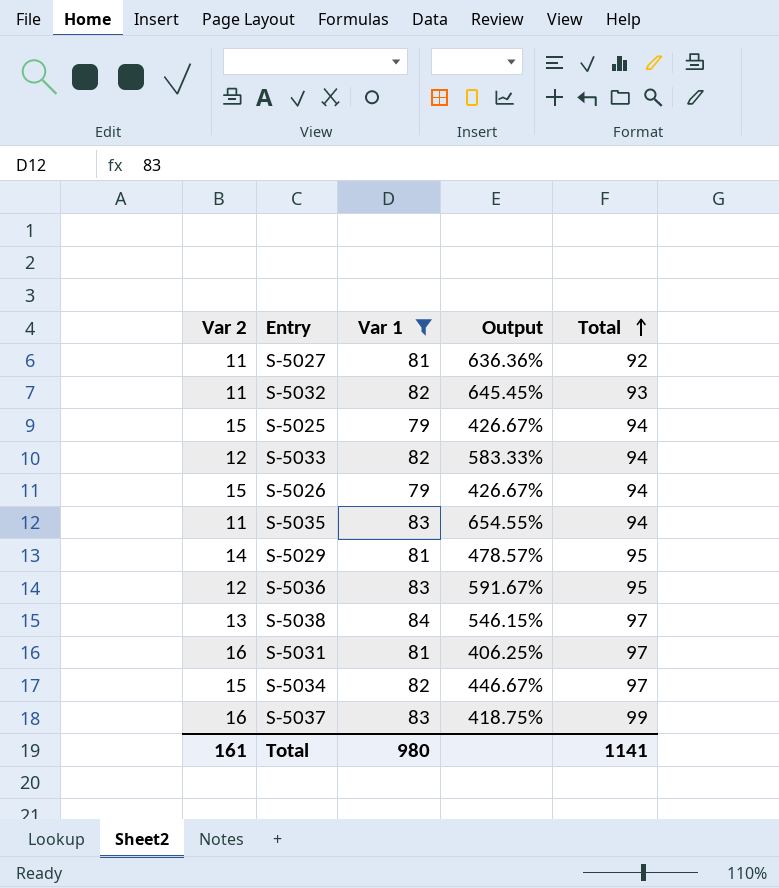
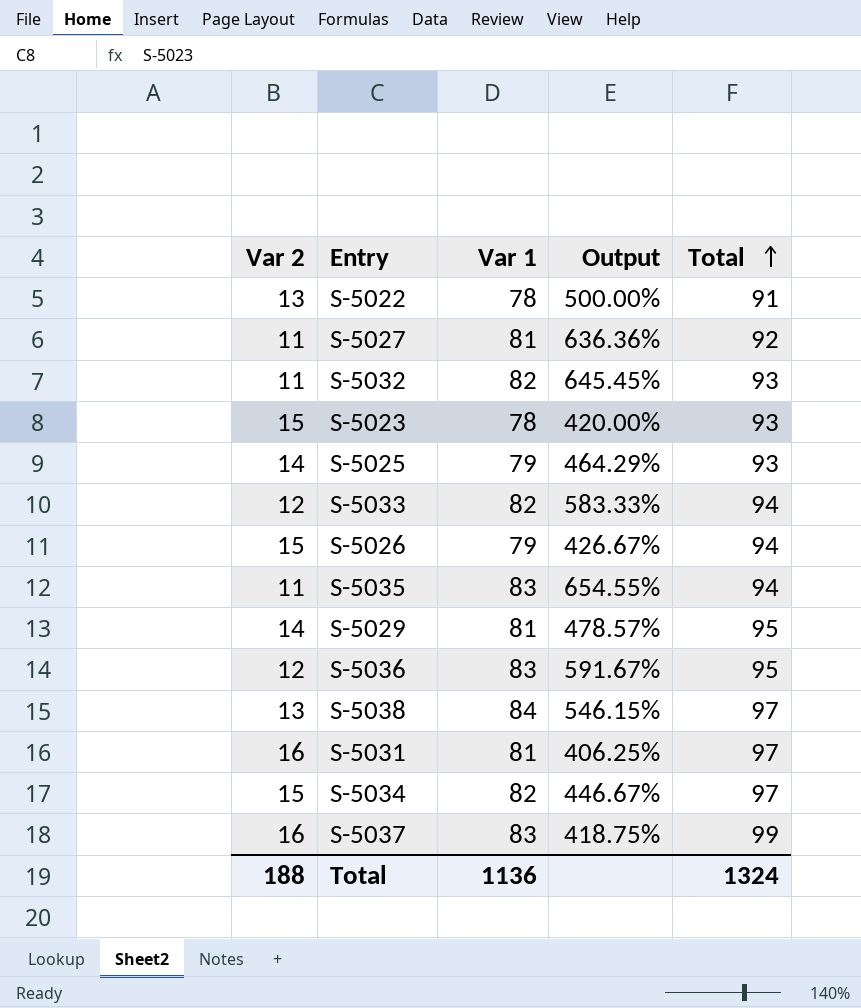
filter: Var 1 != 78 -> none
S-5025 | Var 2: 15 -> 14
S-5025 | Output: 426.67% -> 464.29%
S-5025 | Total: 94 -> 93
Total | Var 2: 161 -> 188
Total | Var 1: 980 -> 1136
Total | Total: 1141 -> 1324

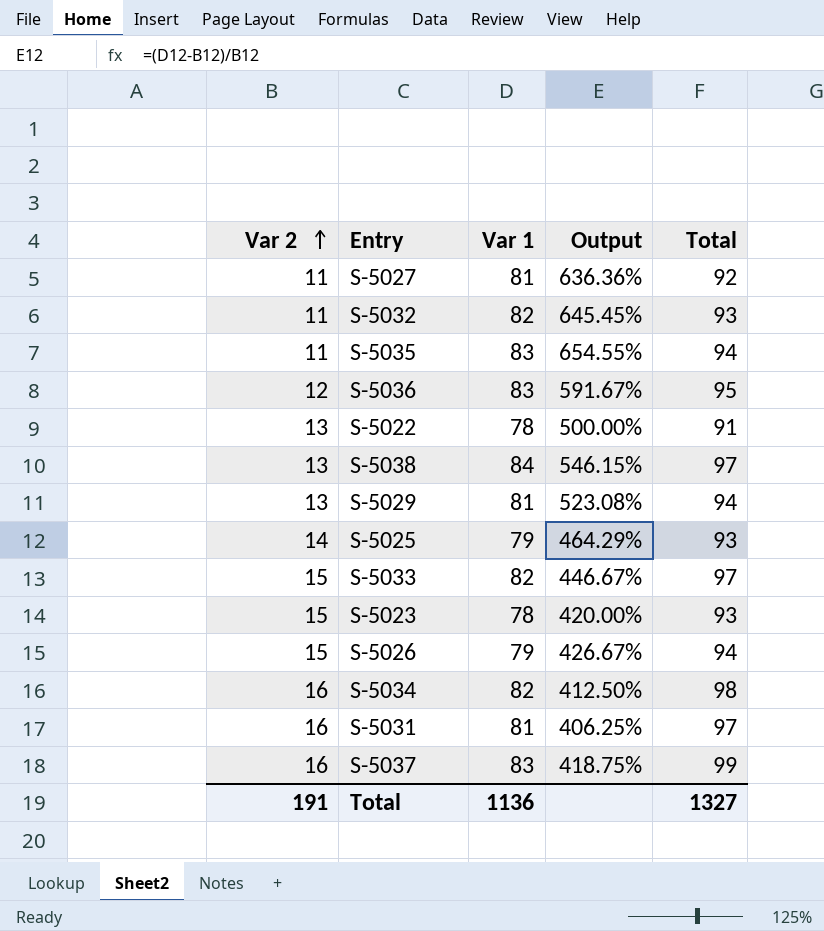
row order: Total ascending -> Var 2 ascending
S-5029 | Var 2: 14 -> 13
S-5029 | Output: 478.57% -> 523.08%
S-5029 | Total: 95 -> 94
S-5033 | Var 2: 12 -> 15
S-5033 | Output: 583.33% -> 446.67%
S-5033 | Total: 94 -> 97
S-5034 | Var 2: 15 -> 16
S-5034 | Output: 446.67% -> 412.50%
S-5034 | Total: 97 -> 98
Total | Var 2: 188 -> 191
Total | Total: 1324 -> 1327

